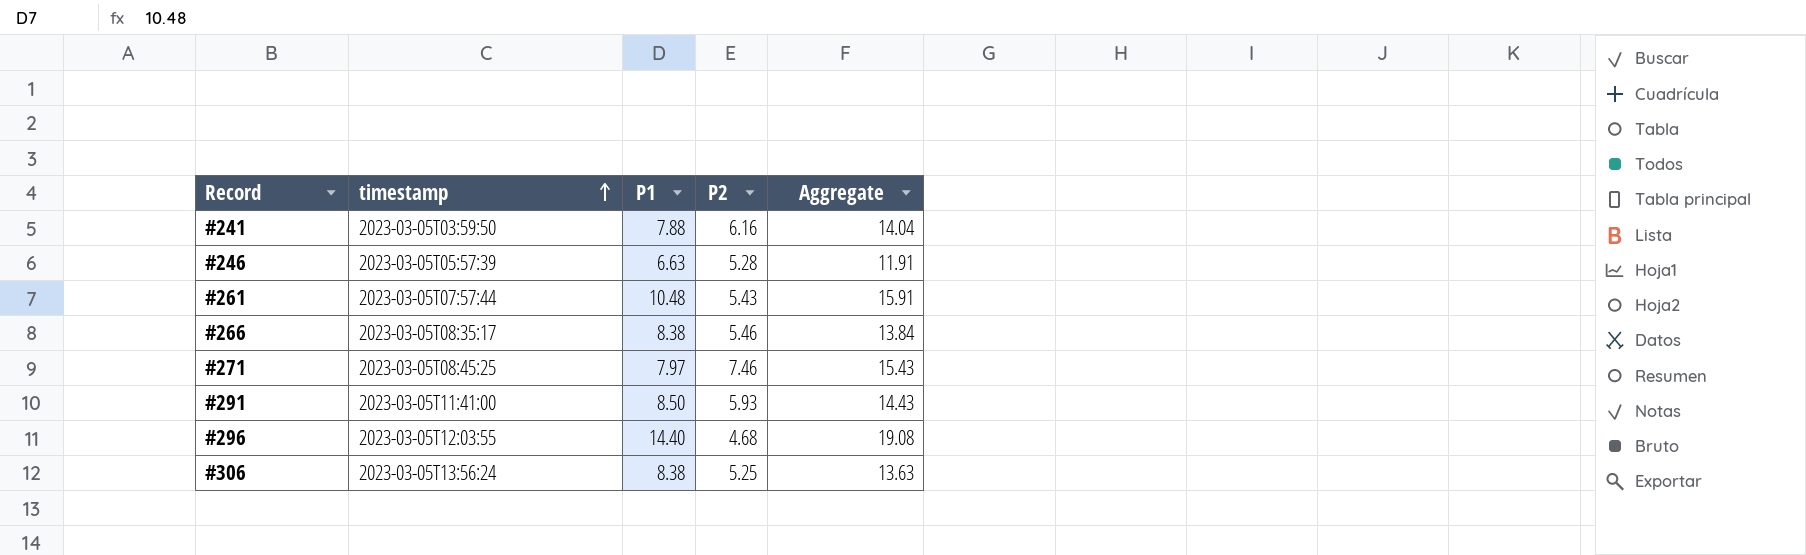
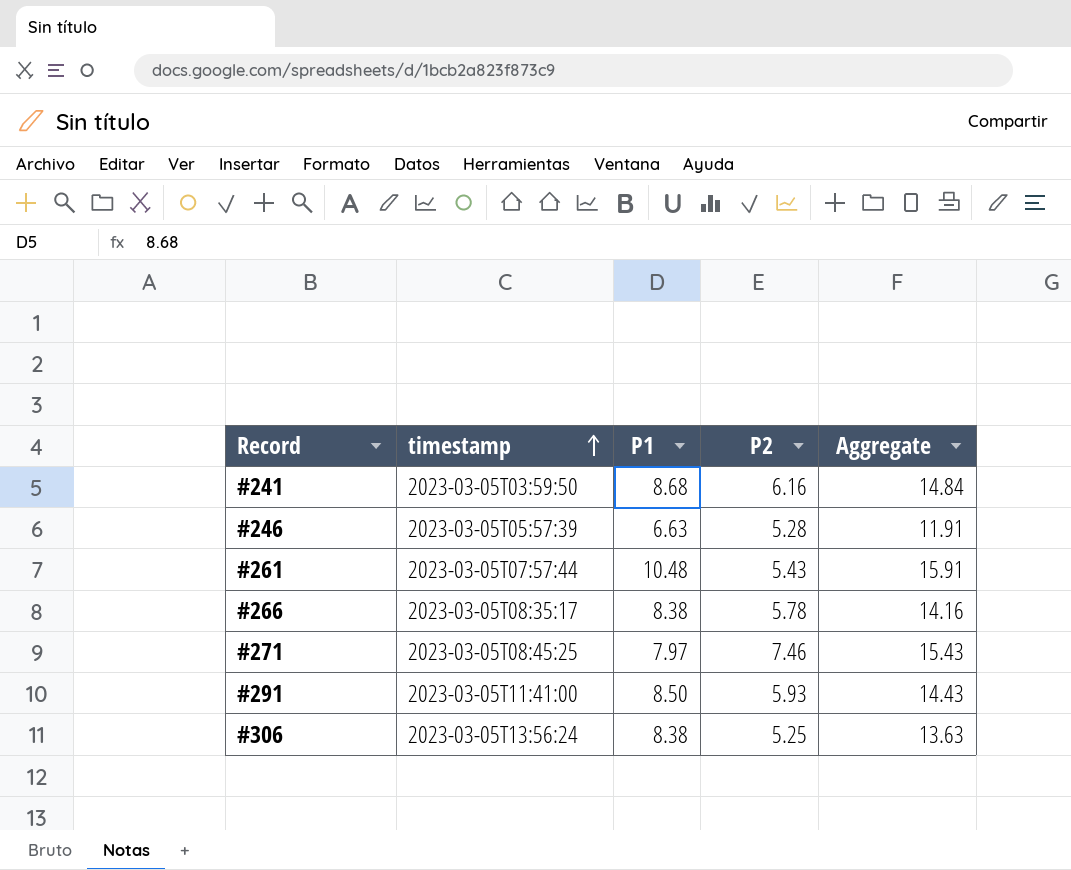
row #296: 2023-03-05T12:03:55 | 14.40 | 4.68 | 19.08 -> none
#241 | P1: 7.88 -> 8.68
#241 | Aggregate: 14.04 -> 14.84
#266 | P2: 5.46 -> 5.78
#266 | Aggregate: 13.84 -> 14.16

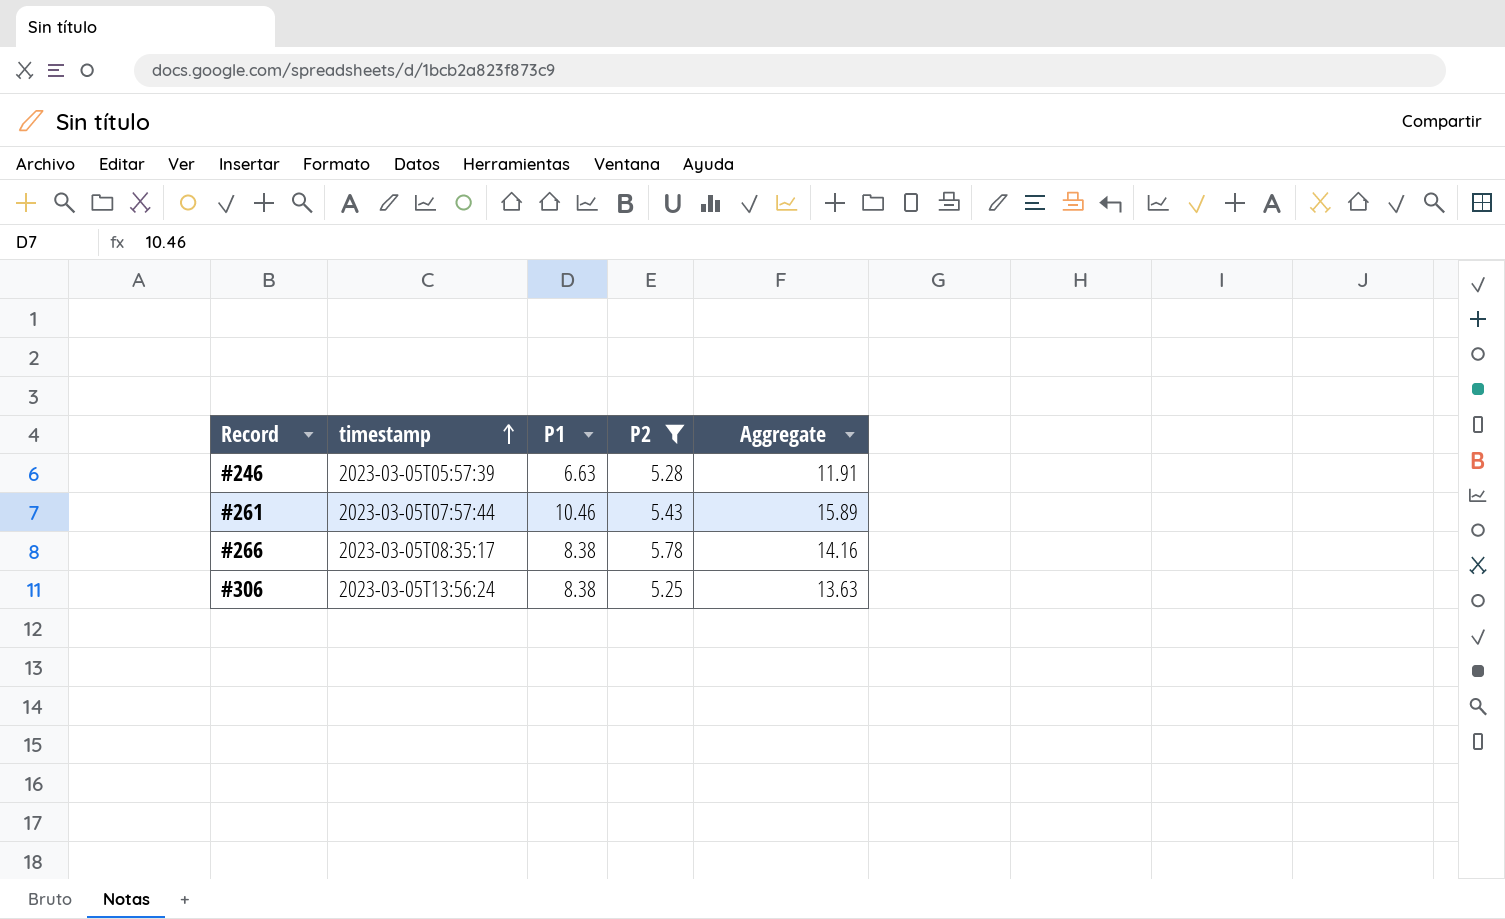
filter: none -> P2 <= 5.78
#261 | P1: 10.48 -> 10.46
#261 | Aggregate: 15.91 -> 15.89

